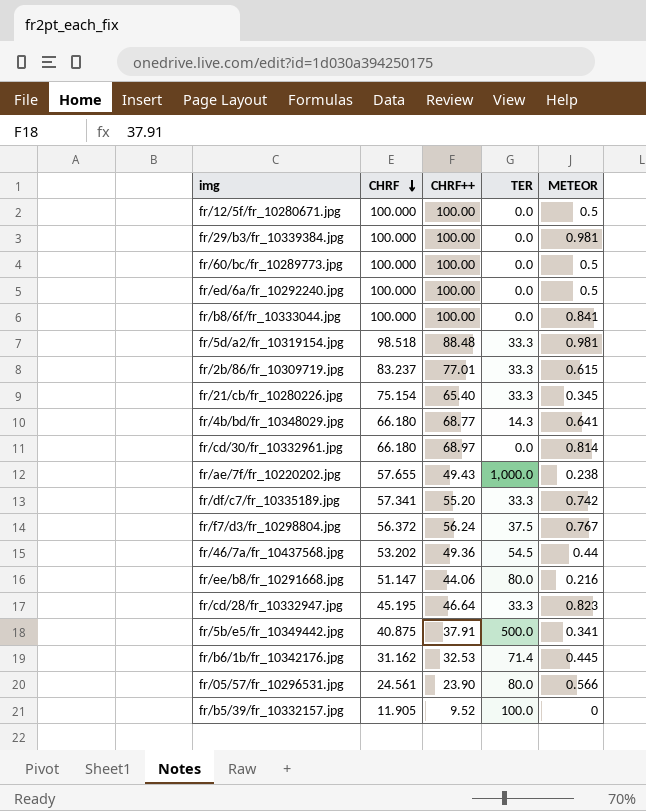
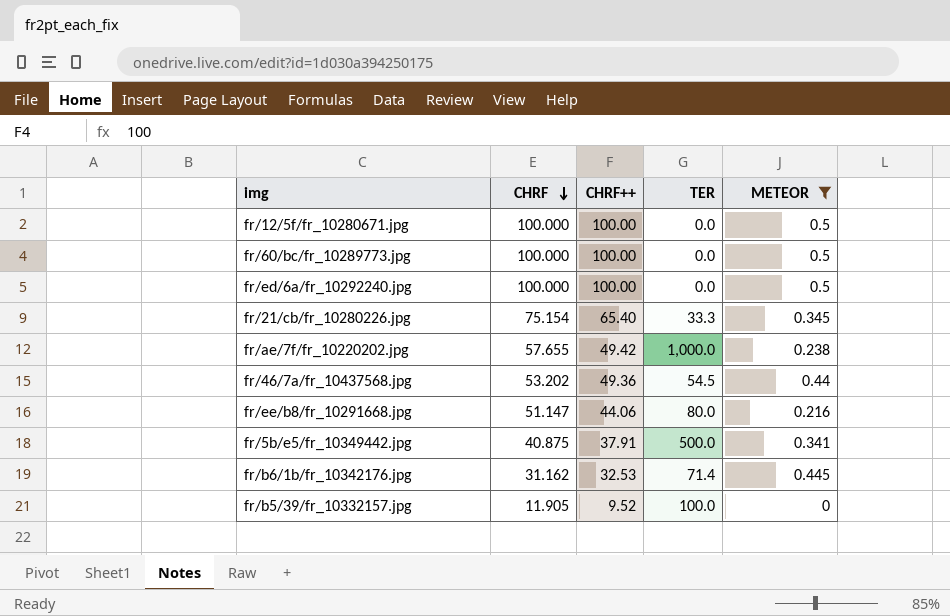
filter: none -> METEOR <= 0.5
fr/ae/7f/fr_10220202.jpg | CHRF++: 49.43 -> 49.42

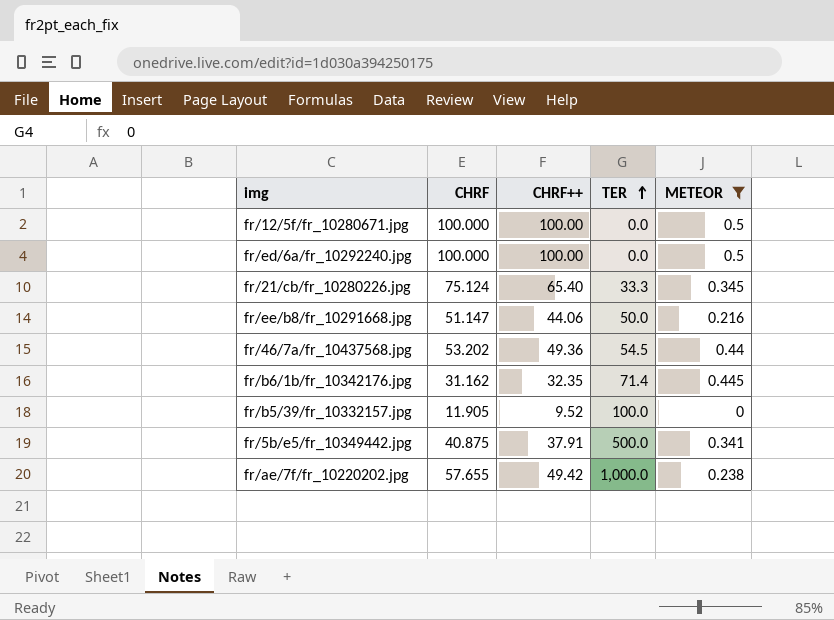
row order: CHRF descending -> TER ascending
row fr/60/bc/fr_10289773.jpg: 100.000 | 100.00 | 0.0 | 0.5 -> none
fr/21/cb/fr_10280226.jpg | CHRF: 75.154 -> 75.124
fr/ee/b8/fr_10291668.jpg | TER: 80.0 -> 50.0
fr/b6/1b/fr_10342176.jpg | CHRF++: 32.53 -> 32.35

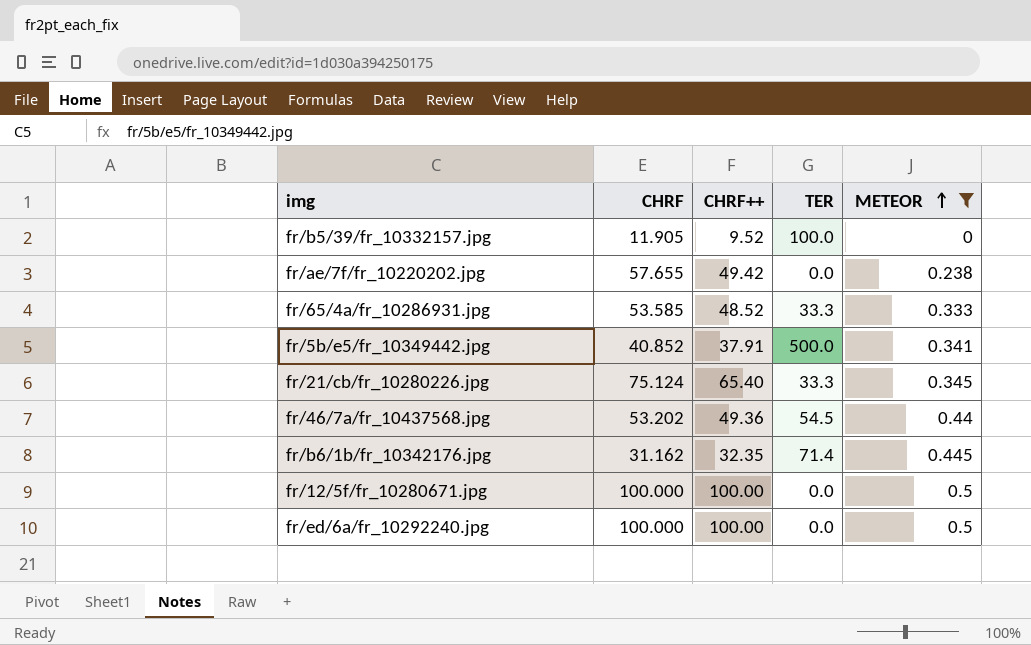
row order: TER ascending -> METEOR ascending
row fr/ee/b8/fr_10291668.jpg: 51.147 | 44.06 | 50.0 | 0.216 -> none
fr/ae/7f/fr_10220202.jpg | TER: 1,000.0 -> 0.0
row fr/65/4a/fr_10286931.jpg: none -> 53.585 | 48.52 | 33.3 | 0.333
fr/5b/e5/fr_10349442.jpg | CHRF: 40.875 -> 40.852

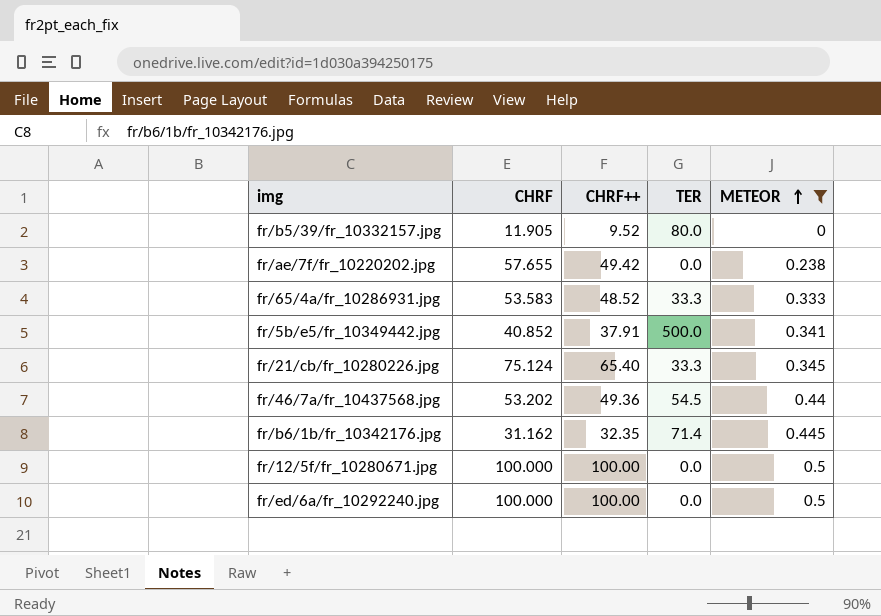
fr/b5/39/fr_10332157.jpg | TER: 100.0 -> 80.0
fr/65/4a/fr_10286931.jpg | CHRF: 53.585 -> 53.583

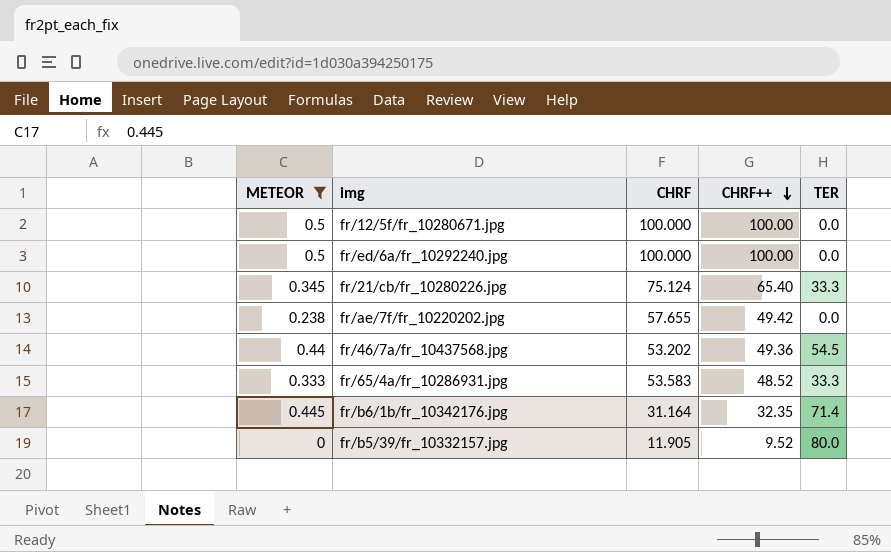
row order: METEOR ascending -> CHRF++ descending
column METEOR | position: 5 -> 1
row fr/5b/e5/fr_10349442.jpg: 40.852 | 37.91 | 500.0 | 0.341 -> none
fr/b6/1b/fr_10342176.jpg | CHRF: 31.162 -> 31.164

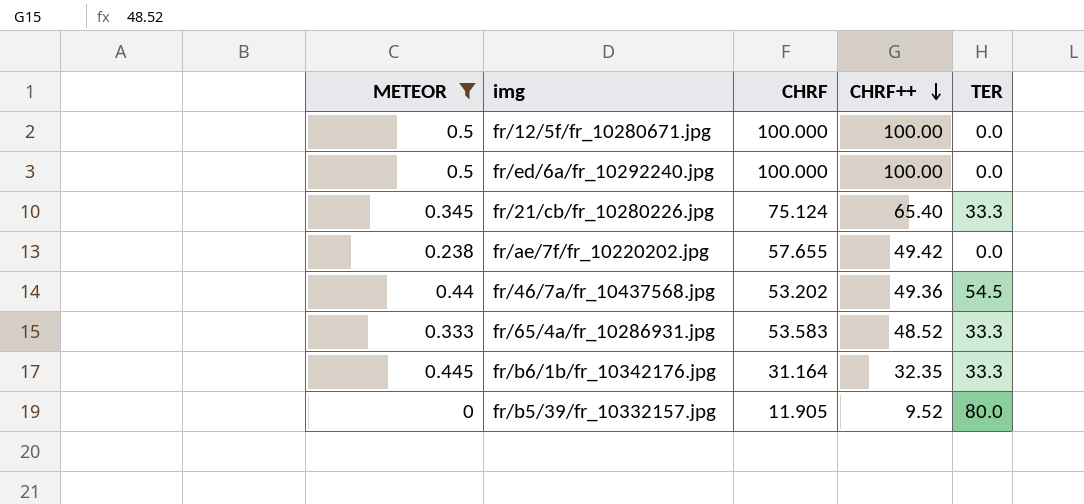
fr/b6/1b/fr_10342176.jpg | TER: 71.4 -> 33.3

